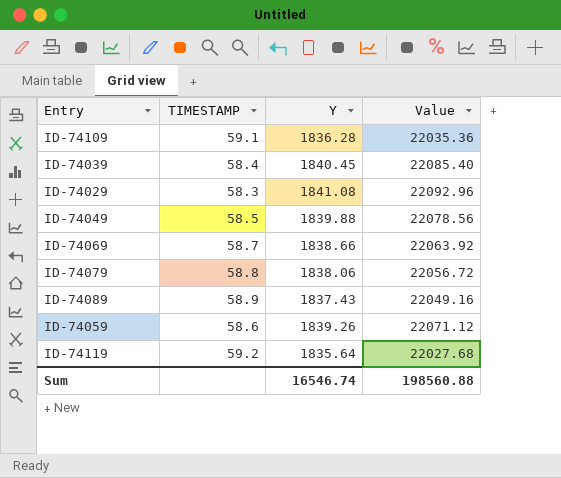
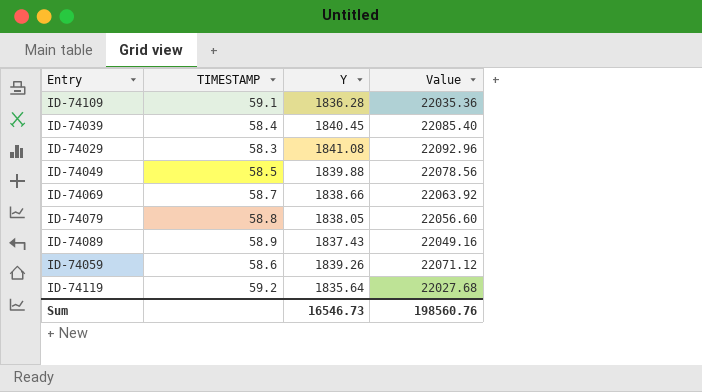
ID-74079 | Y: 1838.06 -> 1838.05
ID-74079 | Value: 22056.72 -> 22056.60
Sum | Y: 16546.74 -> 16546.73
Sum | Value: 198560.88 -> 198560.76

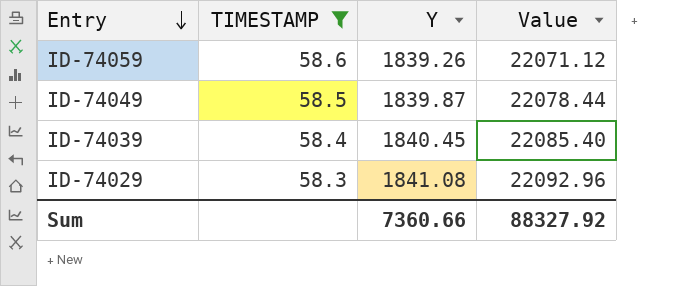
filter: none -> TIMESTAMP <= 58.6
row order: none -> Entry descending
ID-74049 | Y: 1839.88 -> 1839.87
ID-74049 | Value: 22078.56 -> 22078.44
Sum | Y: 16546.73 -> 7360.66
Sum | Value: 198560.76 -> 88327.92

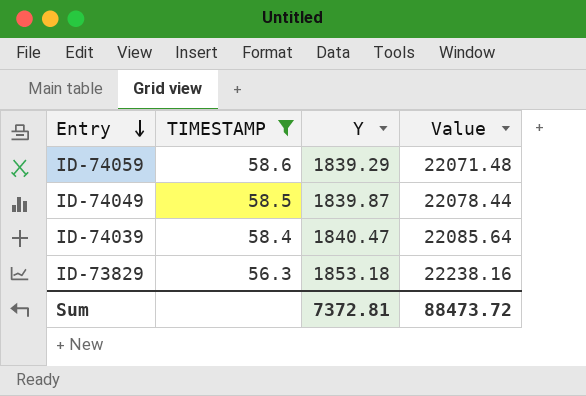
row ID-74029: 58.3 | 1841.08 | 22092.96 -> none
ID-74059 | Y: 1839.26 -> 1839.29
ID-74059 | Value: 22071.12 -> 22071.48
ID-74039 | Y: 1840.45 -> 1840.47
ID-74039 | Value: 22085.40 -> 22085.64
row ID-73829: none -> 56.3 | 1853.18 | 22238.16
Sum | Y: 7360.66 -> 7372.81
Sum | Value: 88327.92 -> 88473.72

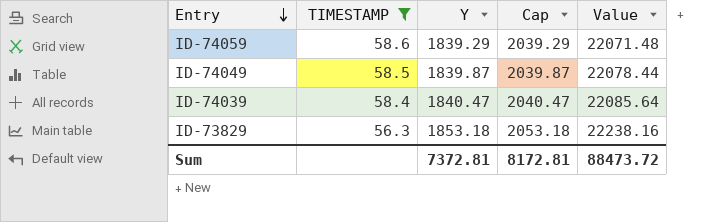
column Cap | formula: none -> [Y] + 200

